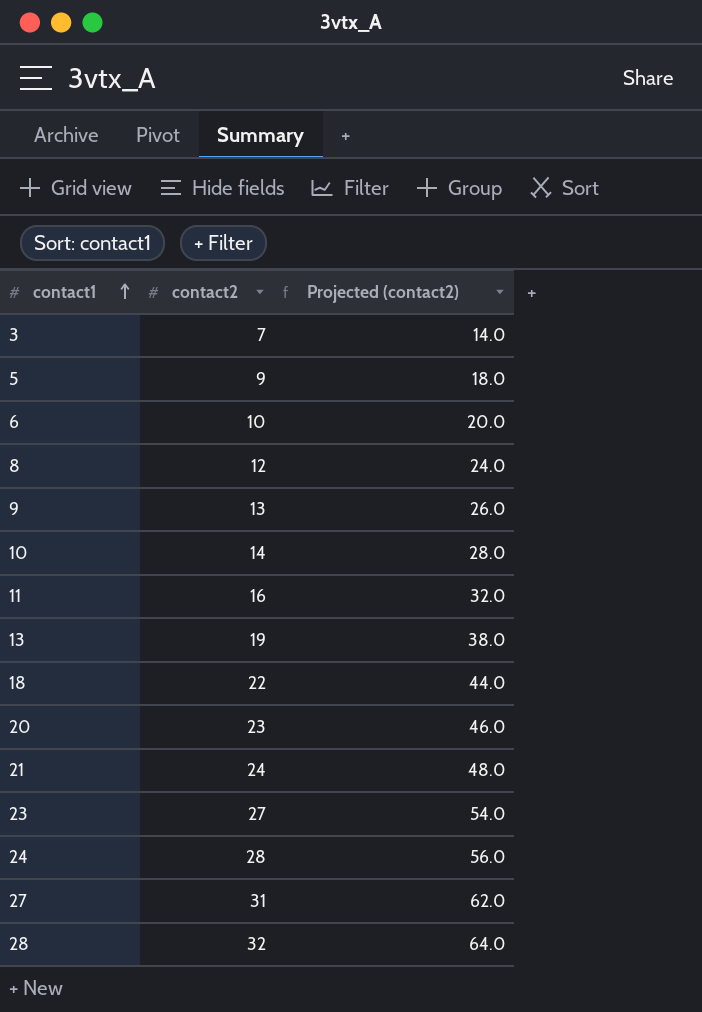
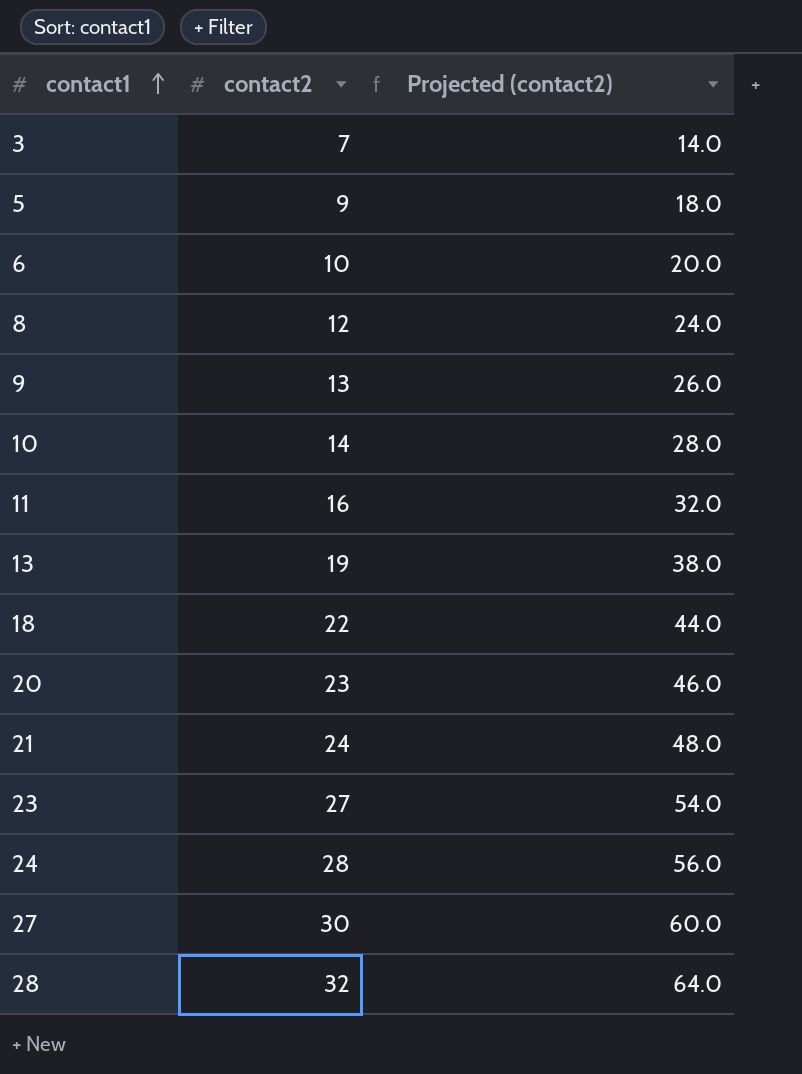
27 | contact2: 31 -> 30
27 | Projected (contact2): 62.0 -> 60.0

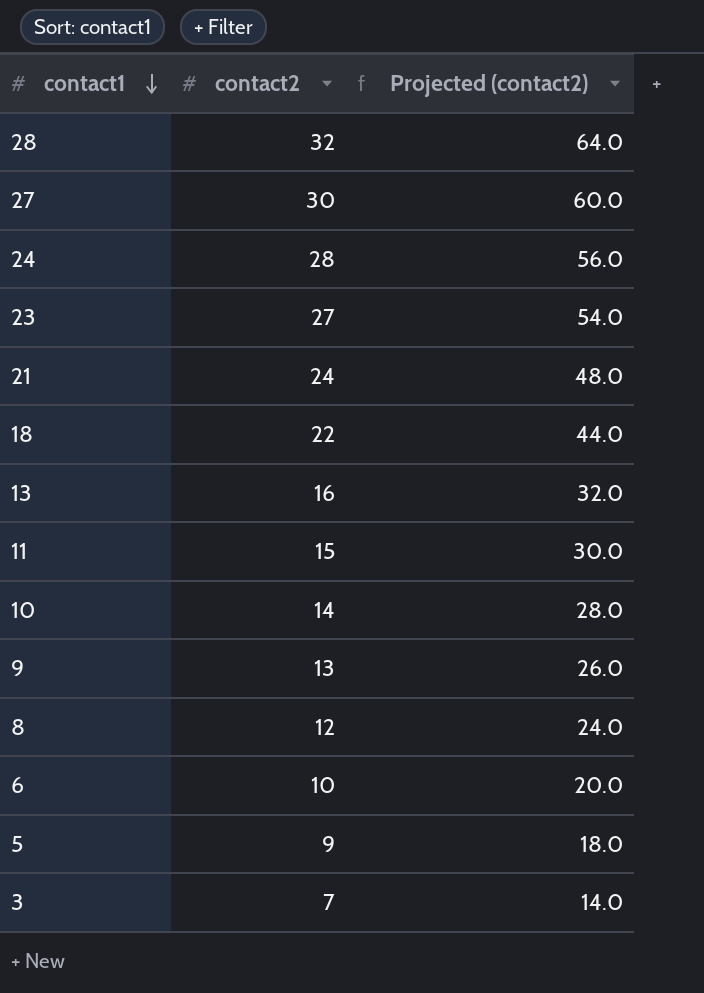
row order: contact1 ascending -> contact1 descending
row 20: 23 | 46.0 -> none
13 | contact2: 19 -> 16
13 | Projected (contact2): 38.0 -> 32.0
11 | contact2: 16 -> 15
11 | Projected (contact2): 32.0 -> 30.0

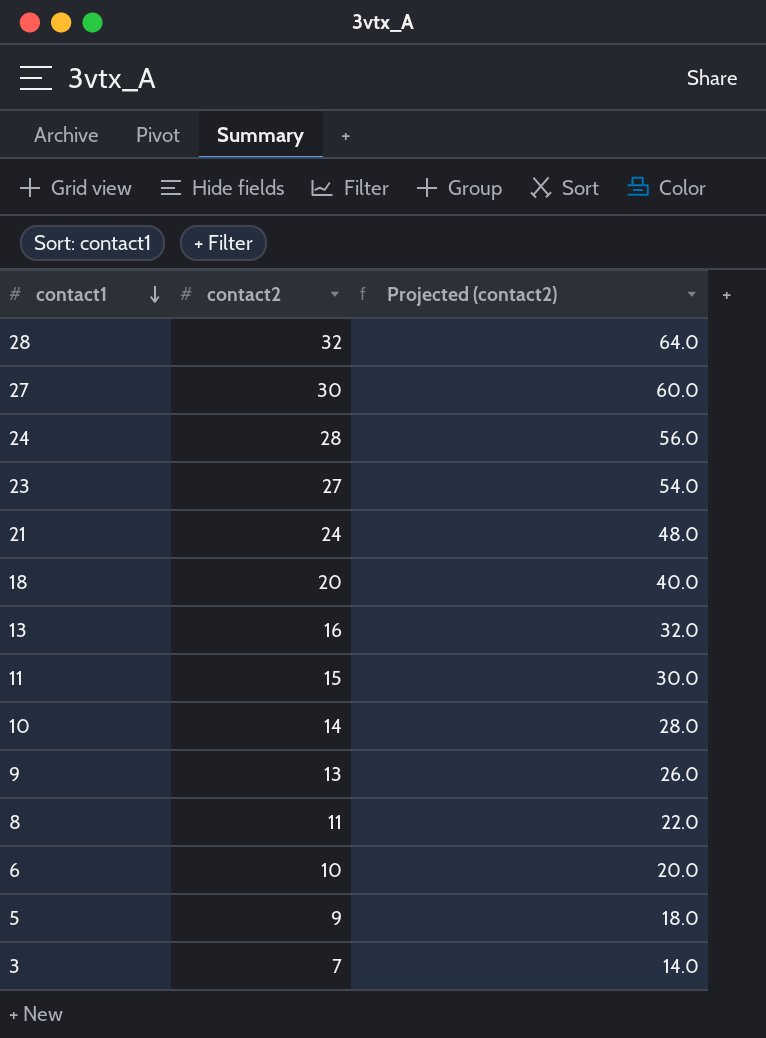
18 | contact2: 22 -> 20
18 | Projected (contact2): 44.0 -> 40.0
8 | contact2: 12 -> 11
8 | Projected (contact2): 24.0 -> 22.0

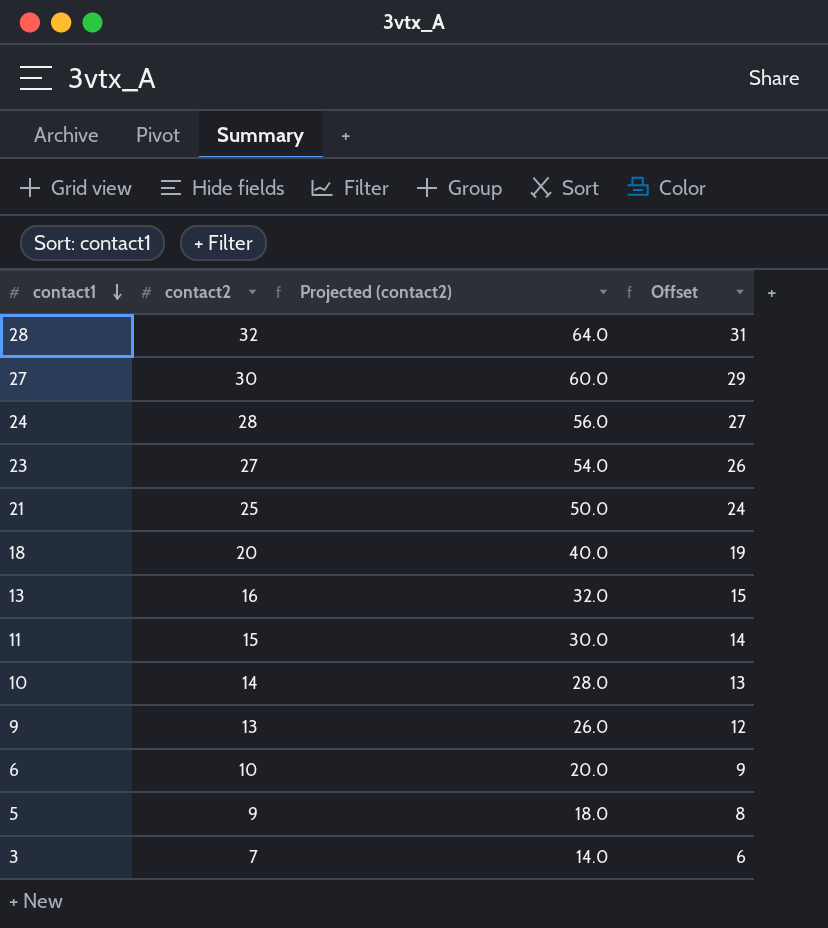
column Offset | formula: none -> [contact2] - 1
row 8: 11 | 22.0 -> none
21 | contact2: 24 -> 25
21 | Projected (contact2): 48.0 -> 50.0

